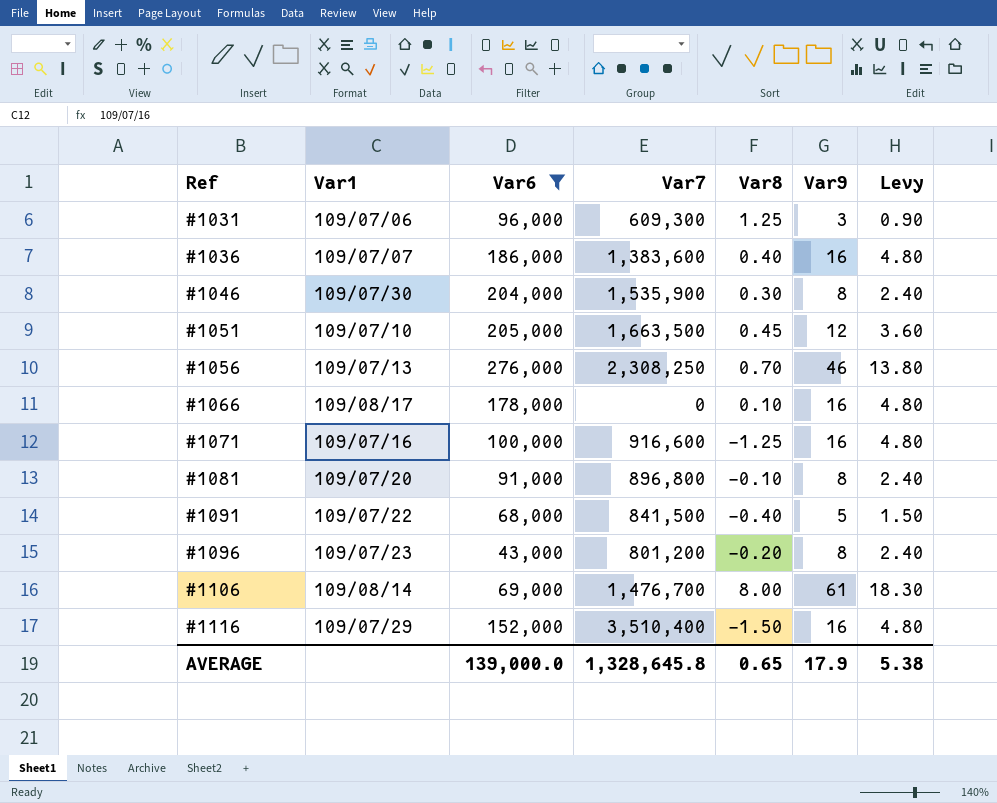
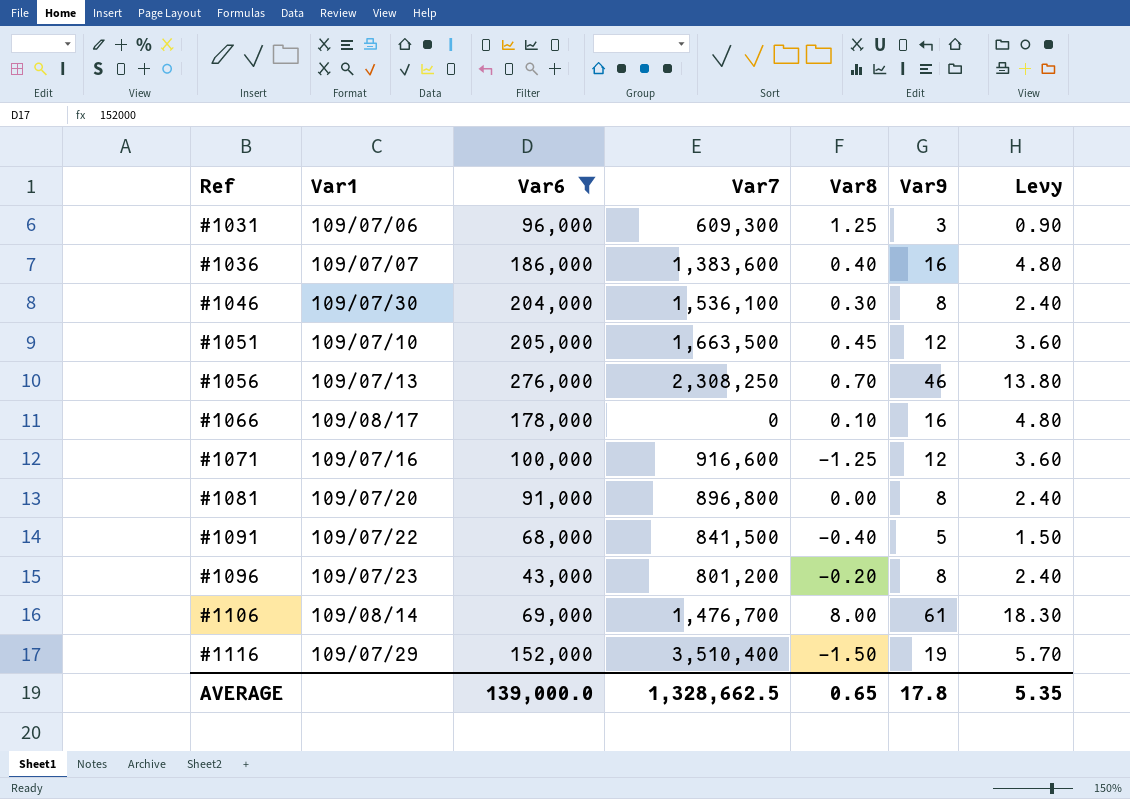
#1046 | Var7: 1,535,900 -> 1,536,100
#1071 | Var9: 16 -> 12
#1071 | Levy: 4.80 -> 3.60
#1081 | Var8: -0.10 -> 0.00
#1116 | Var9: 16 -> 19
#1116 | Levy: 4.80 -> 5.70
AVERAGE | Var7: 1,328,645.8 -> 1,328,662.5
AVERAGE | Var9: 17.9 -> 17.8
AVERAGE | Levy: 5.38 -> 5.35

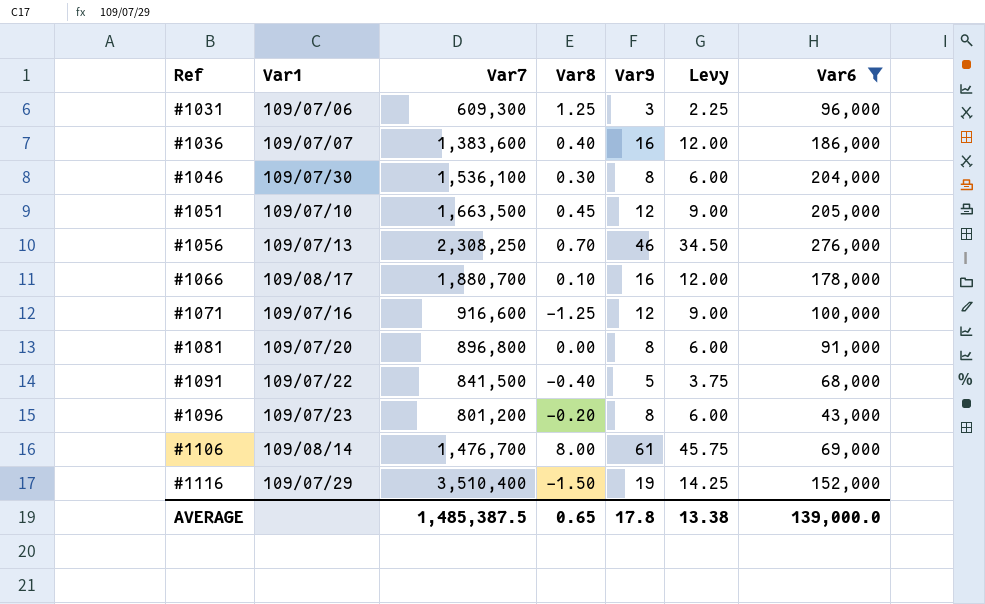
column Levy | formula: [Var9] * 0.3 -> [Var9] * 0.75
column Var6 | position: 3 -> 7
#1066 | Var7: 0 -> 1,880,700
AVERAGE | Var7: 1,328,662.5 -> 1,485,387.5
AVERAGE | Levy: 5.35 -> 13.38

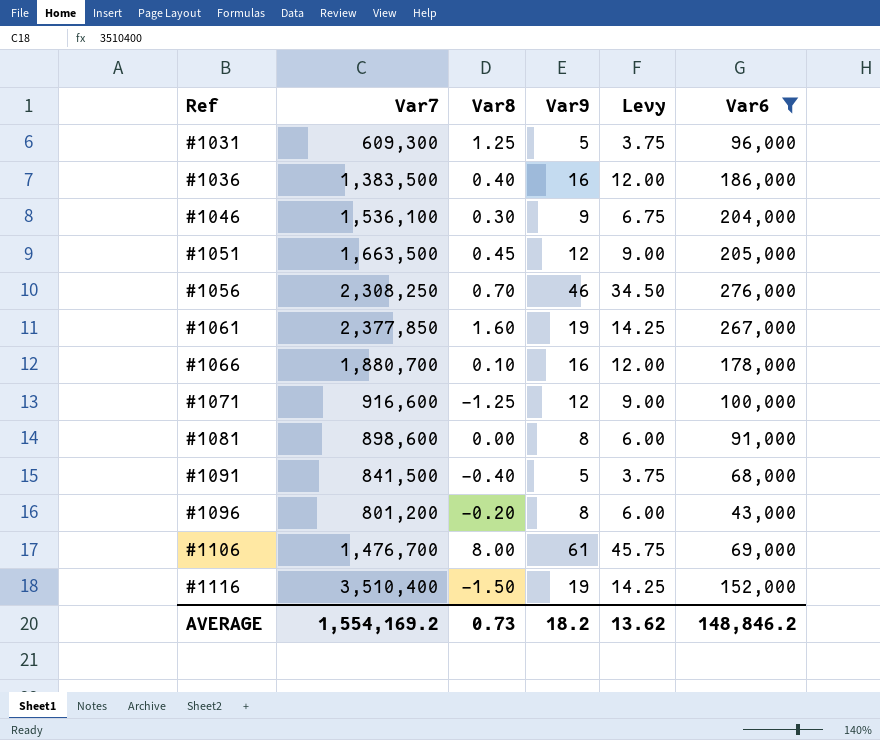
column Var1 | position: 2 -> none
#1031 | Var9: 3 -> 5
#1031 | Levy: 2.25 -> 3.75
#1036 | Var7: 1,383,600 -> 1,383,500
#1046 | Var9: 8 -> 9
#1046 | Levy: 6.00 -> 6.75
row #1061: none -> 2,377,850 | 1.60 | 19 | 14.25 | 267,000
#1081 | Var7: 896,800 -> 898,600
AVERAGE | Var7: 1,485,387.5 -> 1,554,169.2
AVERAGE | Var8: 0.65 -> 0.73
AVERAGE | Var9: 17.8 -> 18.2
AVERAGE | Levy: 13.38 -> 13.62
AVERAGE | Var6: 139,000.0 -> 148,846.2

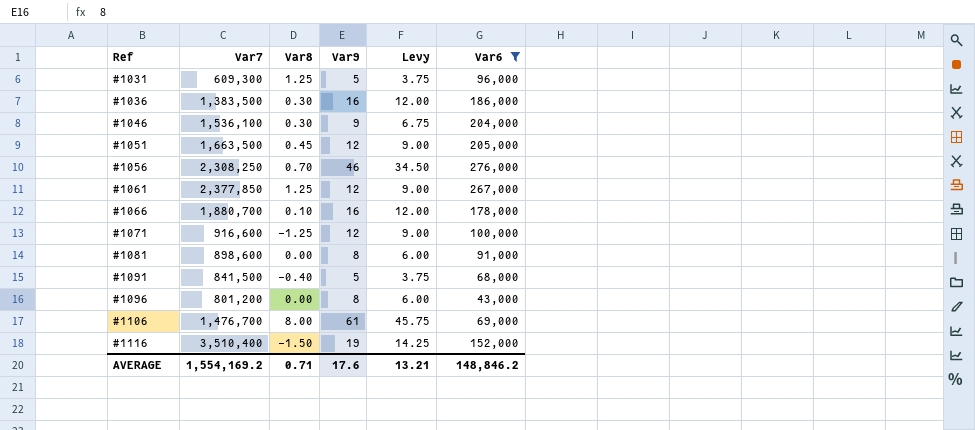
#1036 | Var8: 0.40 -> 0.30
#1061 | Var8: 1.60 -> 1.25
#1061 | Var9: 19 -> 12
#1061 | Levy: 14.25 -> 9.00
#1096 | Var8: -0.20 -> 0.00
AVERAGE | Var8: 0.73 -> 0.71
AVERAGE | Var9: 18.2 -> 17.6
AVERAGE | Levy: 13.62 -> 13.21

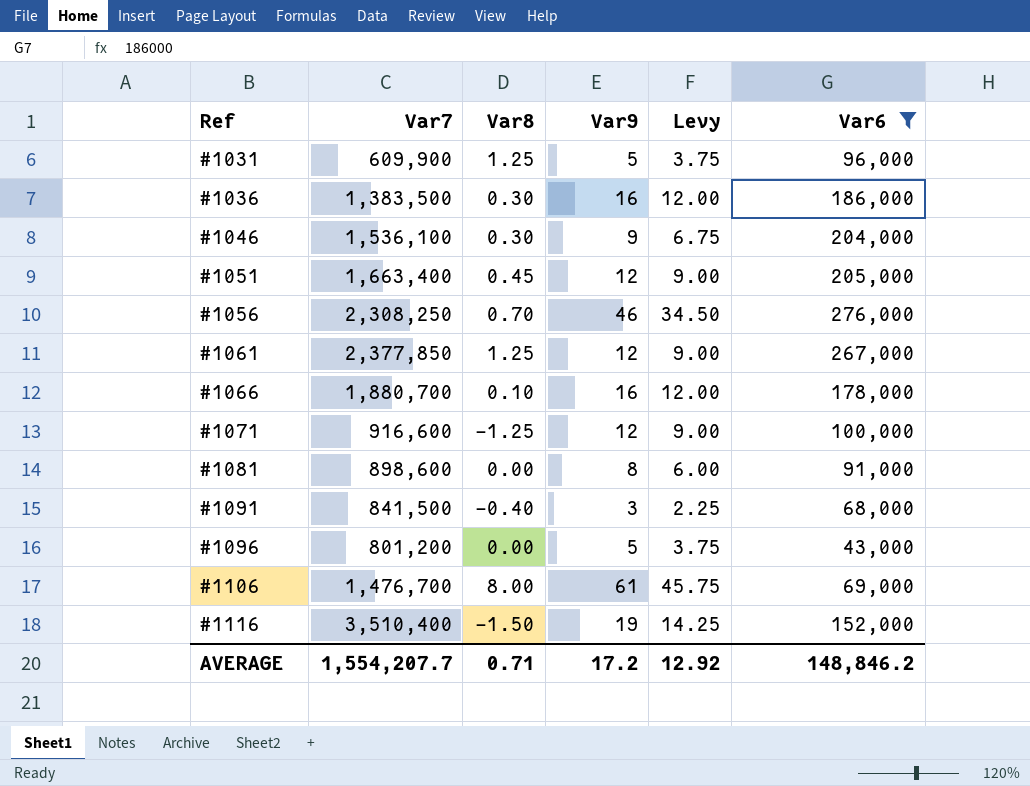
#1031 | Var7: 609,300 -> 609,900
#1051 | Var7: 1,663,500 -> 1,663,400
#1091 | Var9: 5 -> 3
#1091 | Levy: 3.75 -> 2.25
#1096 | Var9: 8 -> 5
#1096 | Levy: 6.00 -> 3.75
AVERAGE | Var7: 1,554,169.2 -> 1,554,207.7
AVERAGE | Var9: 17.6 -> 17.2
AVERAGE | Levy: 13.21 -> 12.92

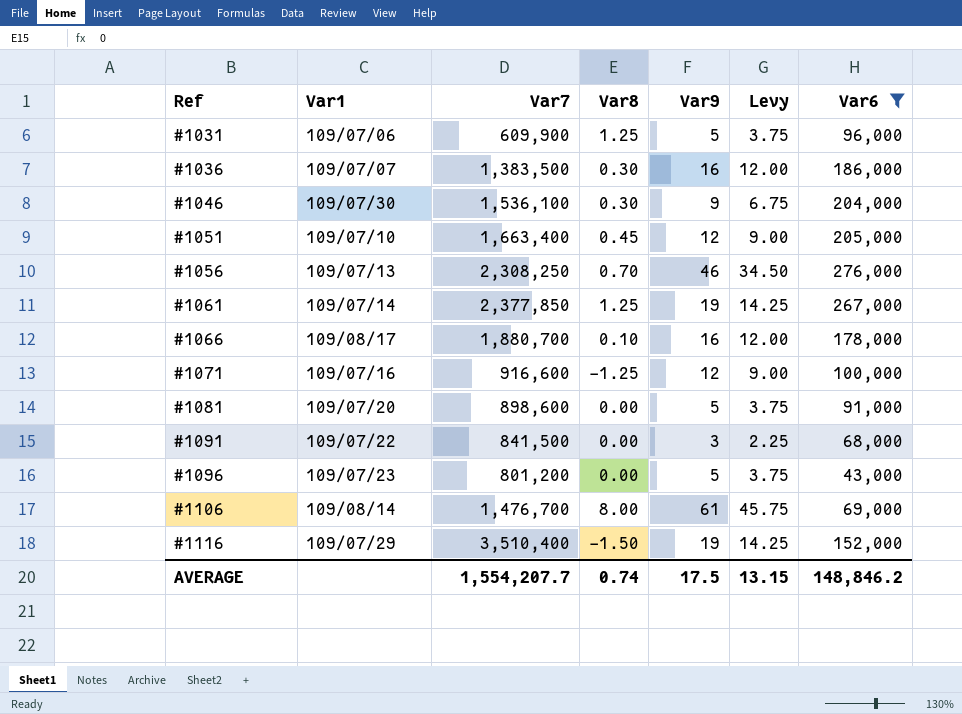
column Var1 | position: none -> 2
#1061 | Var9: 12 -> 19
#1061 | Levy: 9.00 -> 14.25
#1081 | Var9: 8 -> 5
#1081 | Levy: 6.00 -> 3.75
#1091 | Var8: -0.40 -> 0.00
AVERAGE | Var8: 0.71 -> 0.74
AVERAGE | Var9: 17.2 -> 17.5
AVERAGE | Levy: 12.92 -> 13.15

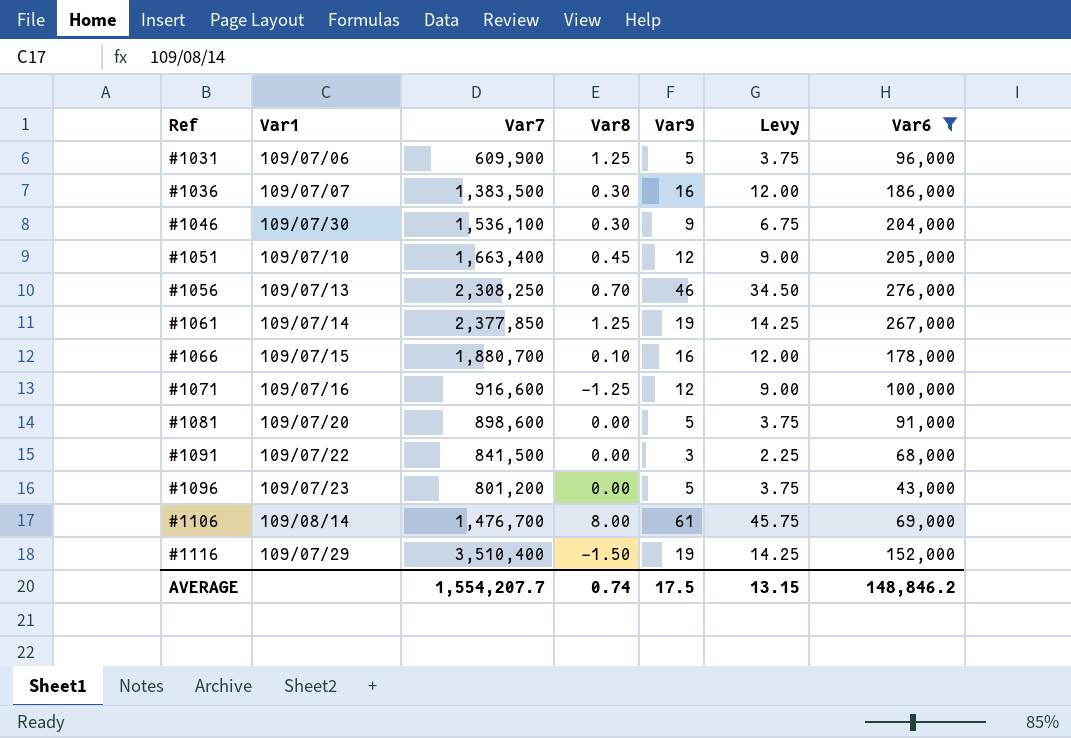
#1066 | Var1: 109/08/17 -> 109/07/15

